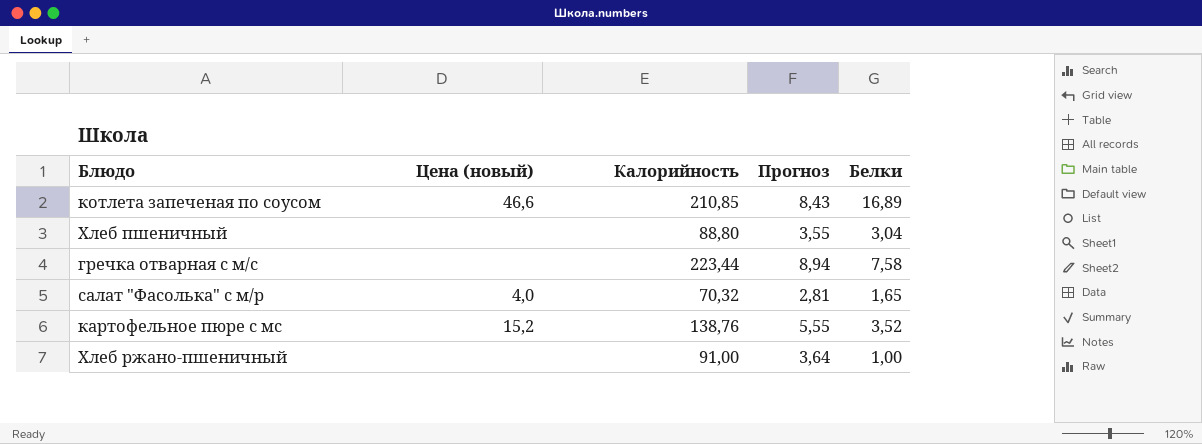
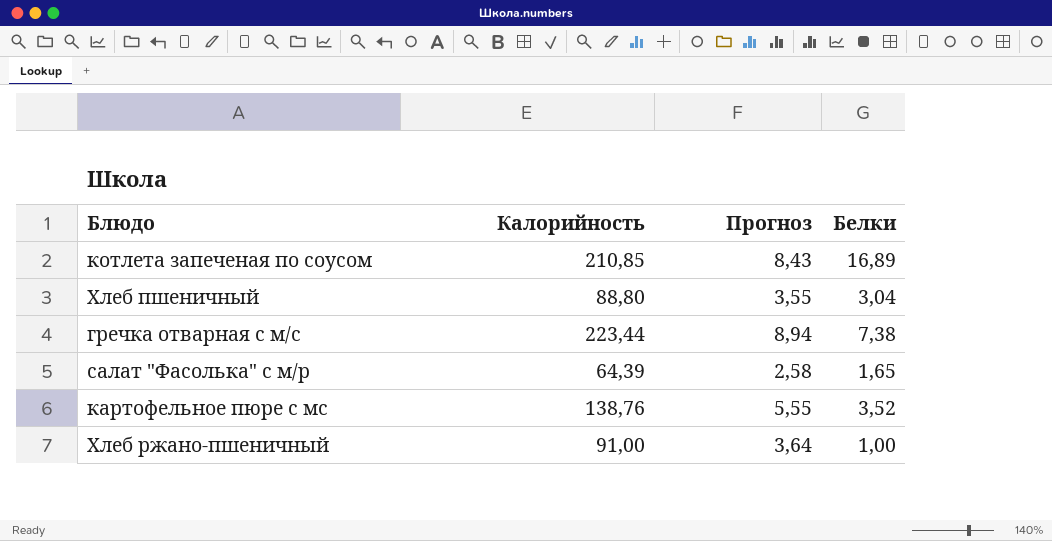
column Цена (новый) | position: 2 -> none
гречка отварная с м/с | Белки: 7,58 -> 7,38
салат "Фасолька" с м/р | Калорийность: 70,32 -> 64,39
салат "Фасолька" с м/р | Прогноз: 2,81 -> 2,58

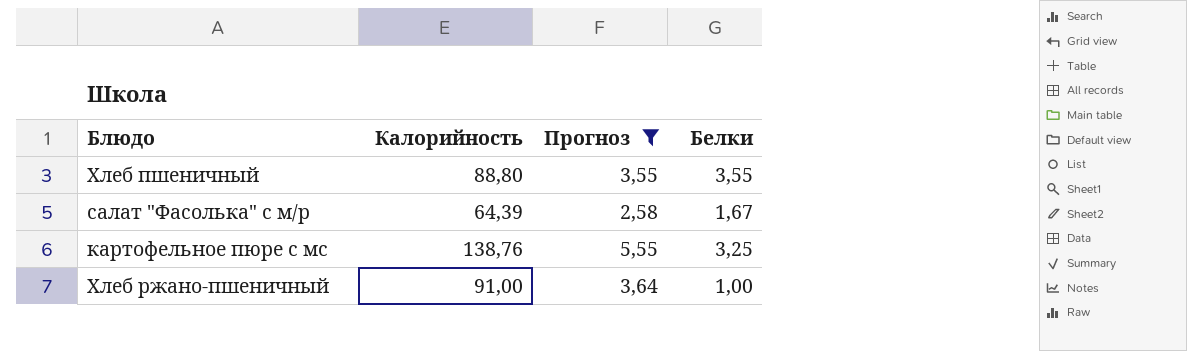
filter: none -> Прогноз <= 5,55
Хлеб пшеничный | Белки: 3,04 -> 3,55
салат "Фасолька" с м/р | Белки: 1,65 -> 1,67
картофельное пюре с мс | Белки: 3,52 -> 3,25

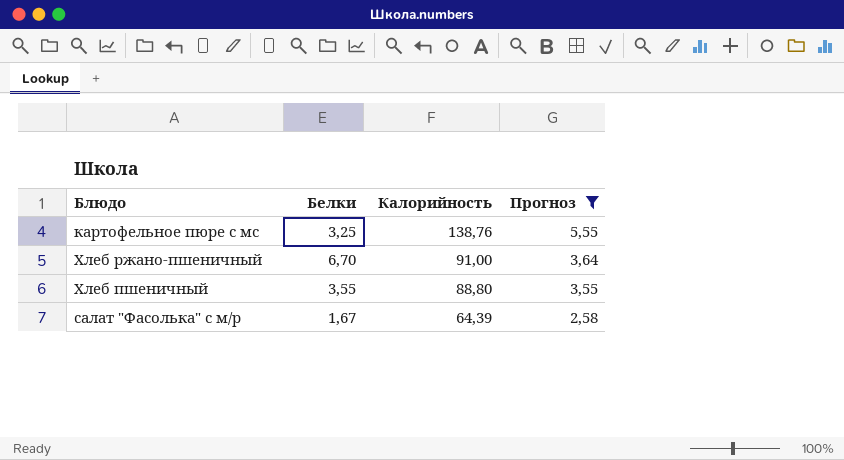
row order: none -> Калорийность descending
column Белки | position: 4 -> 2
Хлеб ржано-пшеничный | Белки: 1,00 -> 6,70

